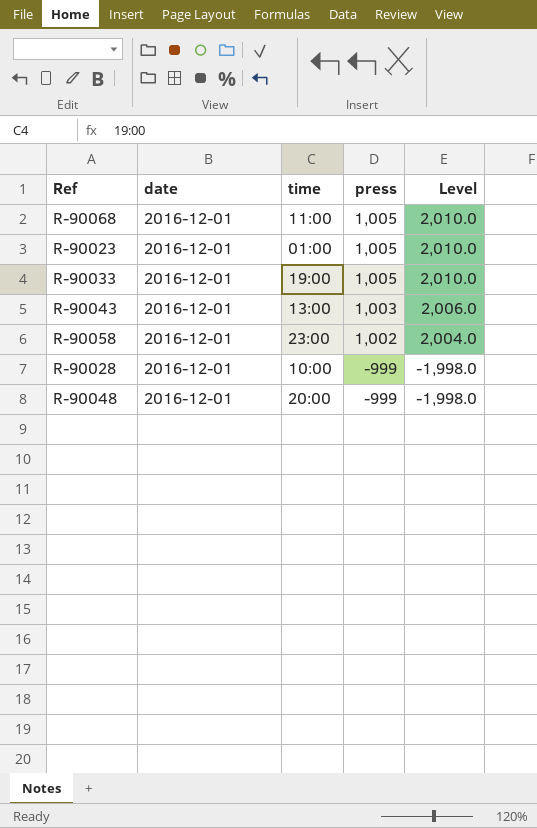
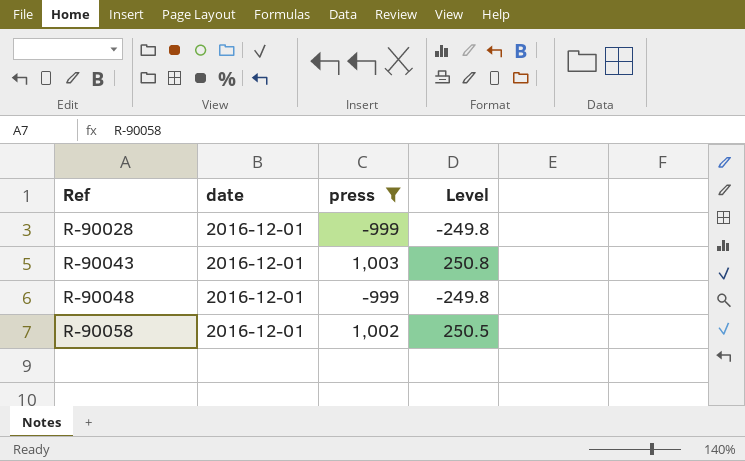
filter: none -> press != 1,005
row order: press descending -> Ref ascending
column time | position: 3 -> none
column Level | formula: [press] * 2 -> [press] * 0.25

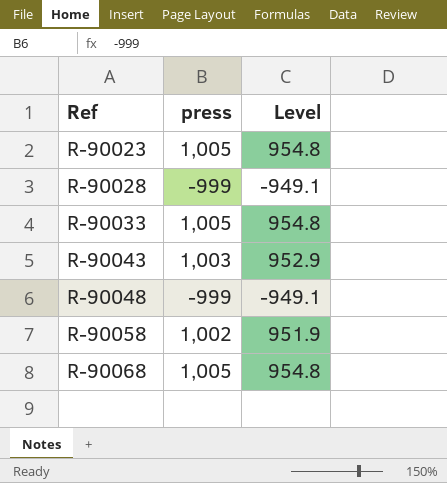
filter: press != 1,005 -> none
column date | position: 2 -> none
column Level | formula: [press] * 0.25 -> [press] * 0.95

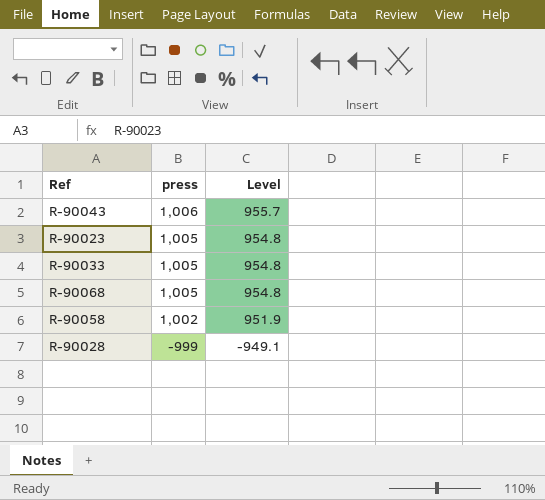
row order: Ref ascending -> press descending
row R-90048: -999 | -949.1 -> none
R-90043 | press: 1,003 -> 1,006
R-90043 | Level: 952.9 -> 955.7

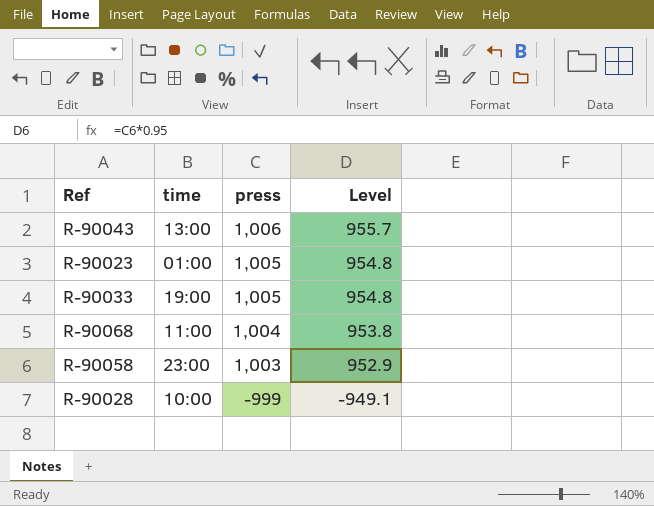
column time | position: none -> 2
R-90068 | press: 1,005 -> 1,004
R-90068 | Level: 954.8 -> 953.8
R-90058 | press: 1,002 -> 1,003
R-90058 | Level: 951.9 -> 952.9

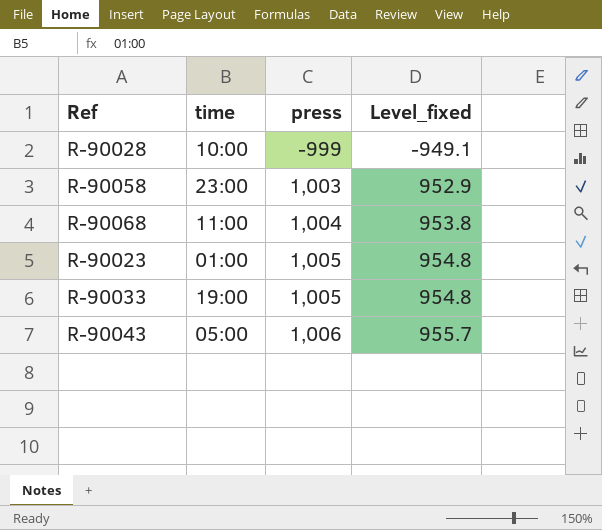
row order: press descending -> press ascending
column name: Level -> Level_fixed
R-90043 | time: 13:00 -> 05:00

